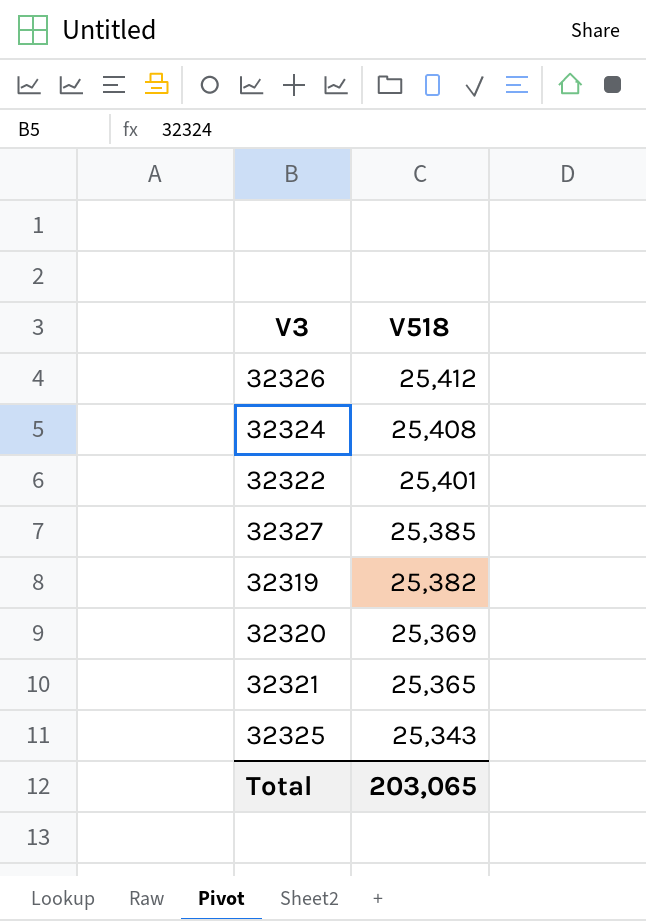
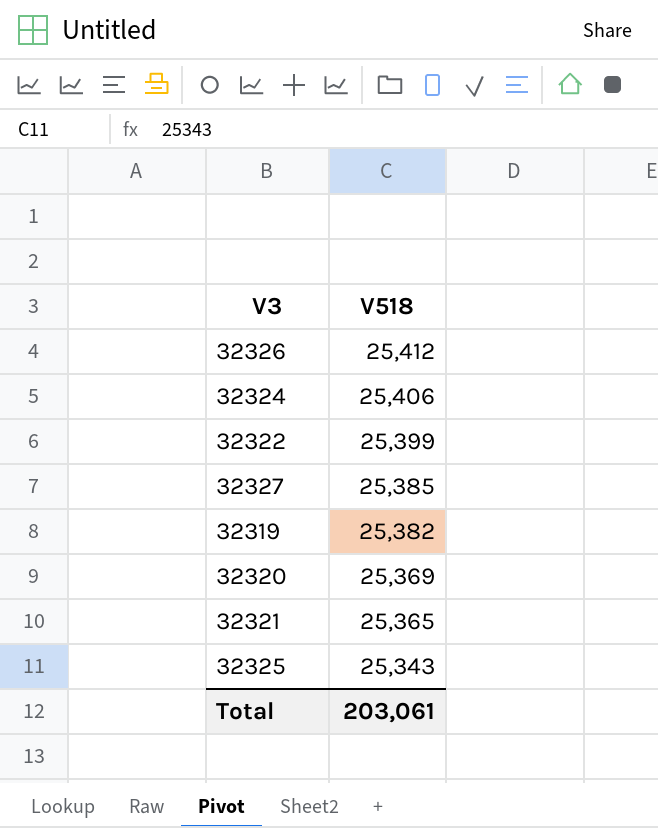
32324 | V518: 25,408 -> 25,406
32322 | V518: 25,401 -> 25,399
Total | V518: 203,065 -> 203,061

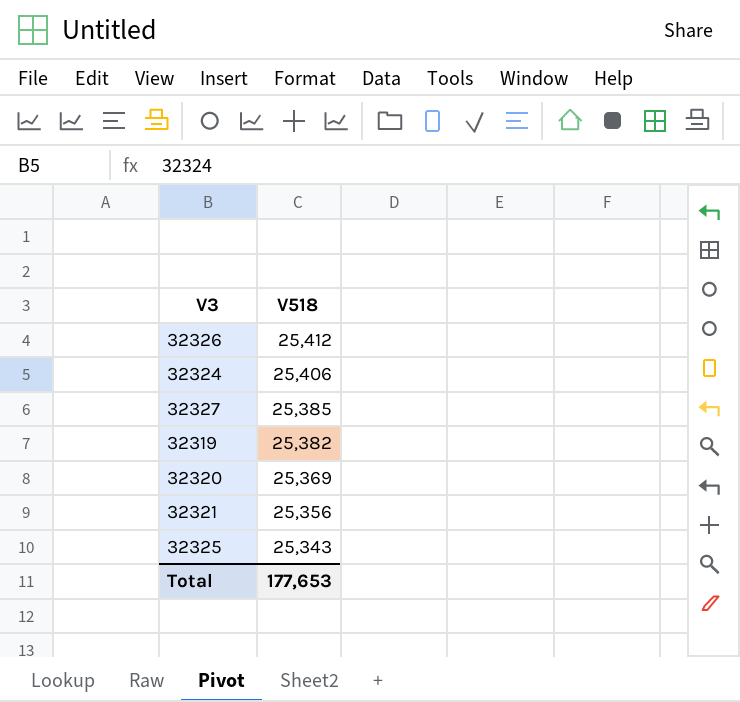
row 32322: 25,399 -> none
32321 | V518: 25,365 -> 25,356
Total | V518: 203,061 -> 177,653

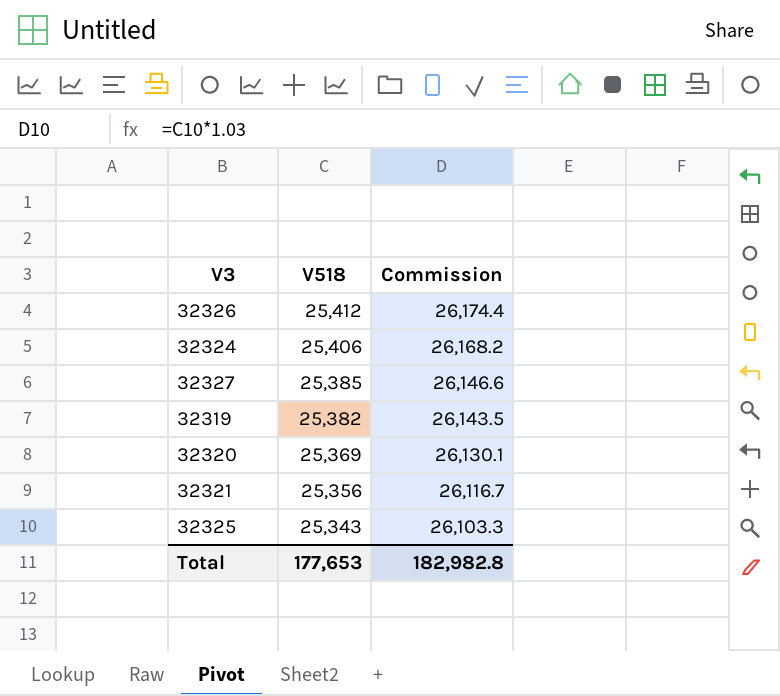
column Commission | formula: none -> [V518] * 1.03

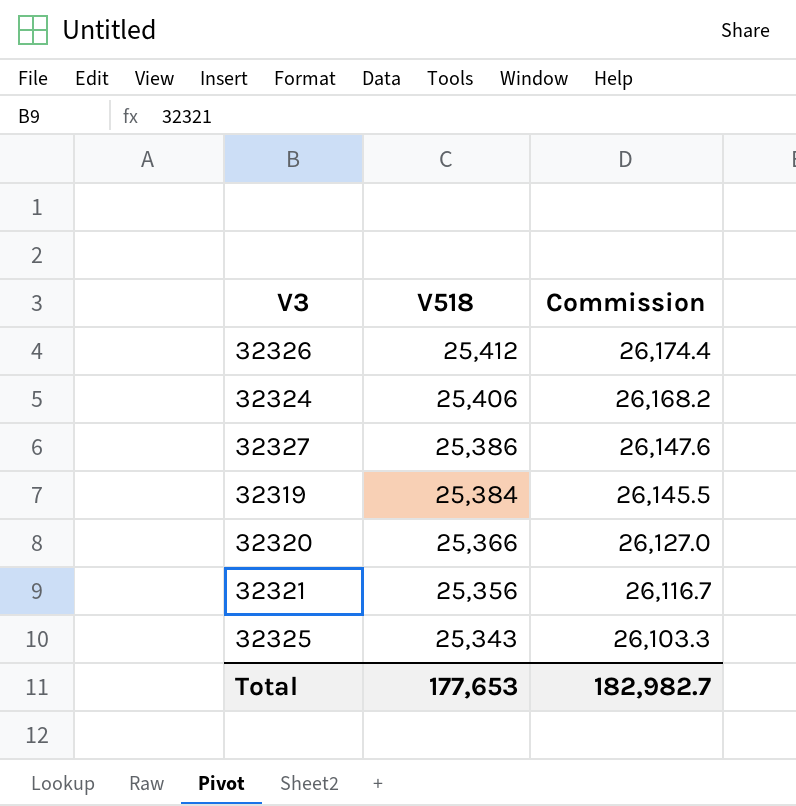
32327 | V518: 25,385 -> 25,386
32327 | Commission: 26,146.6 -> 26,147.6
32319 | V518: 25,382 -> 25,384
32319 | Commission: 26,143.5 -> 26,145.5
32320 | V518: 25,369 -> 25,366
32320 | Commission: 26,130.1 -> 26,127.0
Total | Commission: 182,982.8 -> 182,982.7

